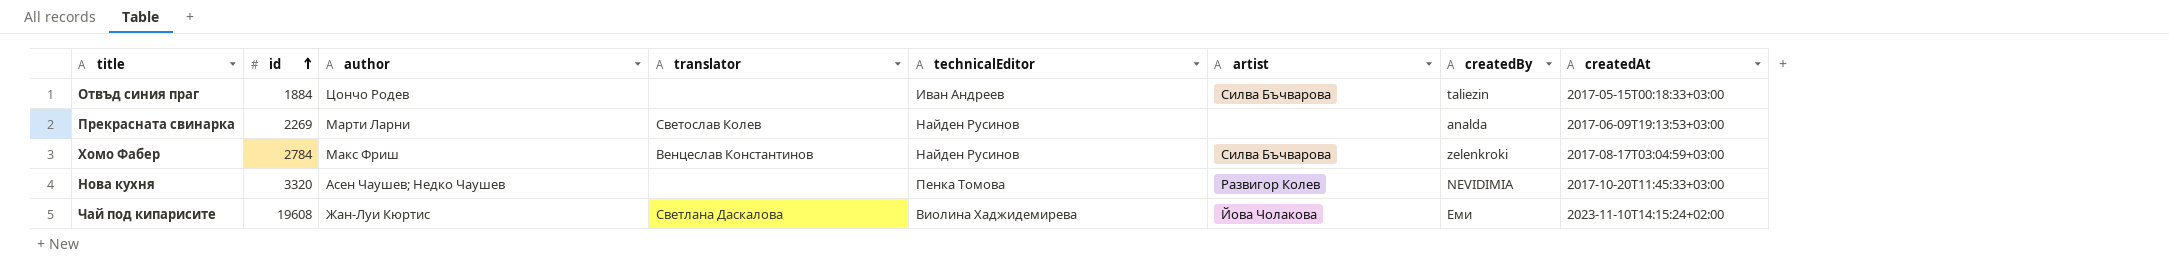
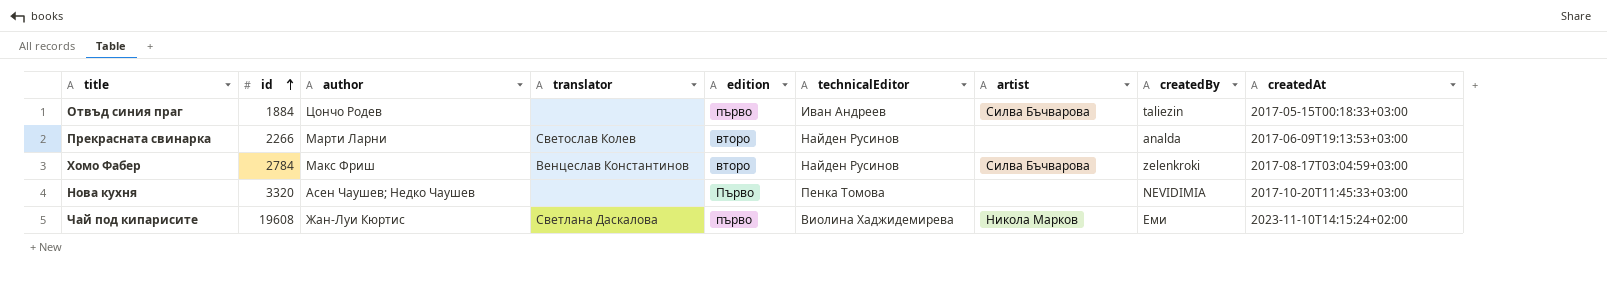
column edition | position: none -> 5
Прекрасната свинарка | id: 2269 -> 2266
Нова кухня | artist: Развигор Колев -> none
Чай под кипарисите | artist: Йова Чолакова -> Никола Марков

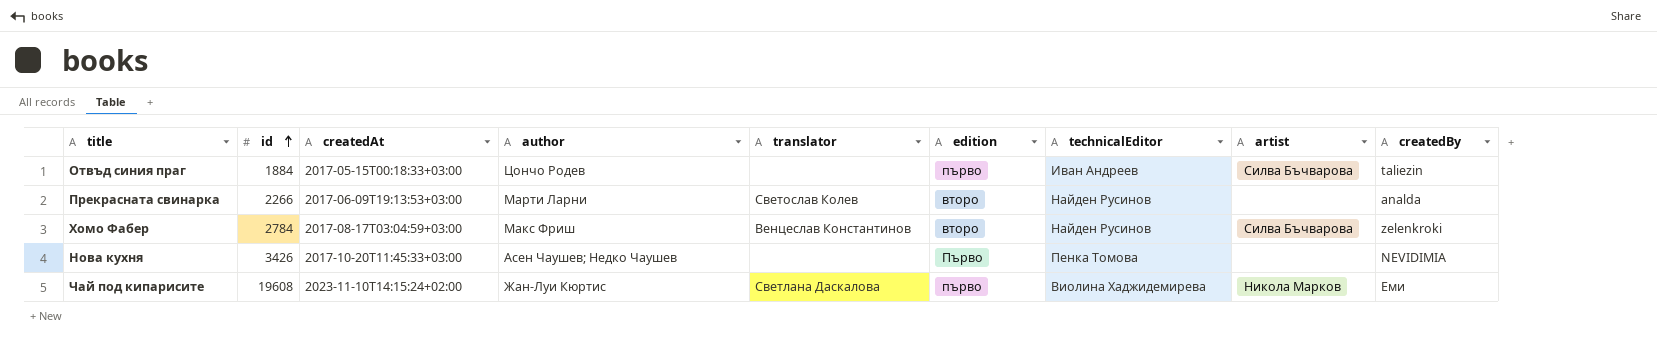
column createdAt | position: 9 -> 3
Нова кухня | id: 3320 -> 3426

